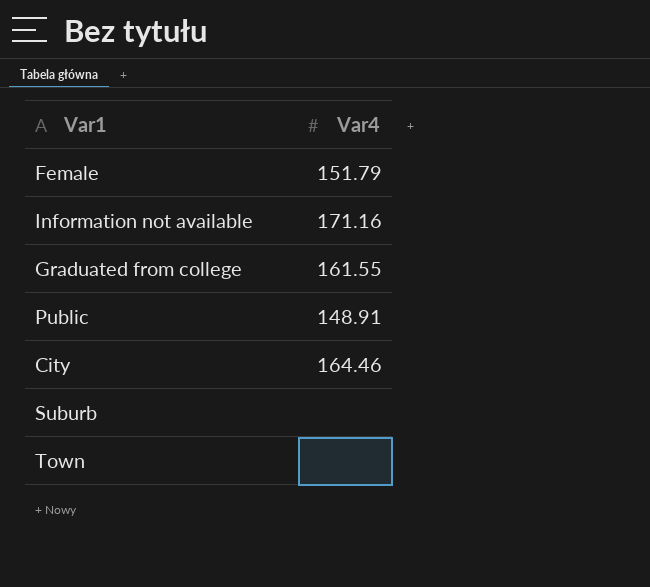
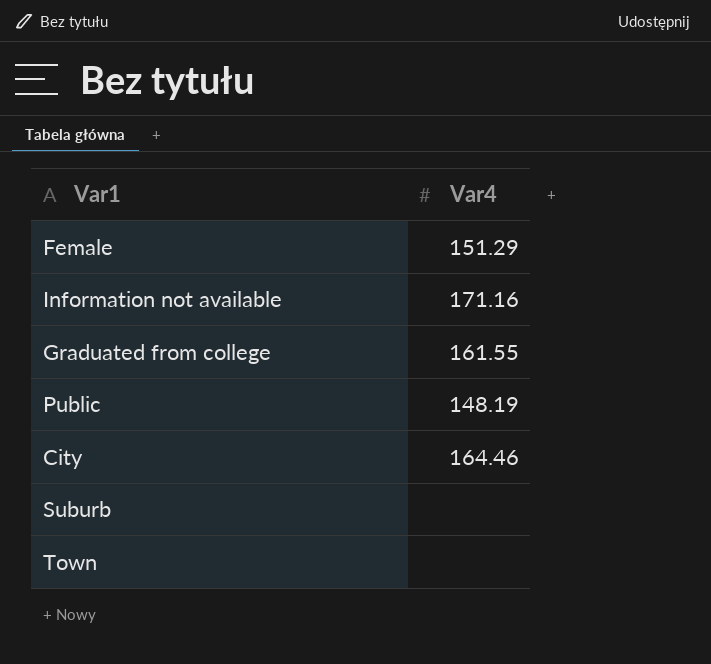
Female | Var4: 151.79 -> 151.29
Public | Var4: 148.91 -> 148.19

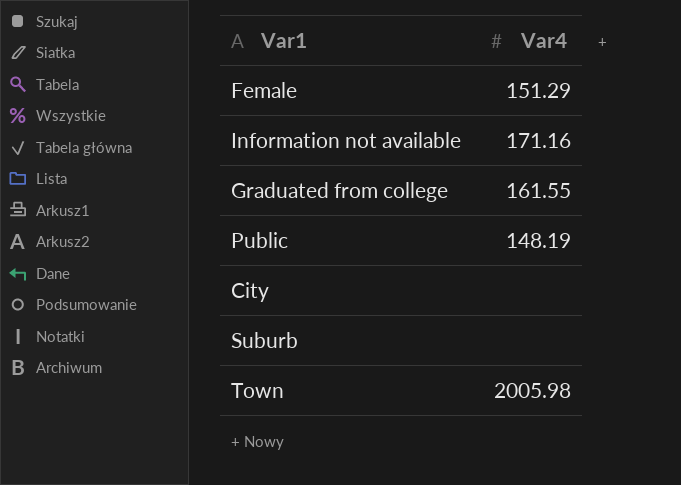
City | Var4: 164.46 -> none
Town | Var4: none -> 2005.98

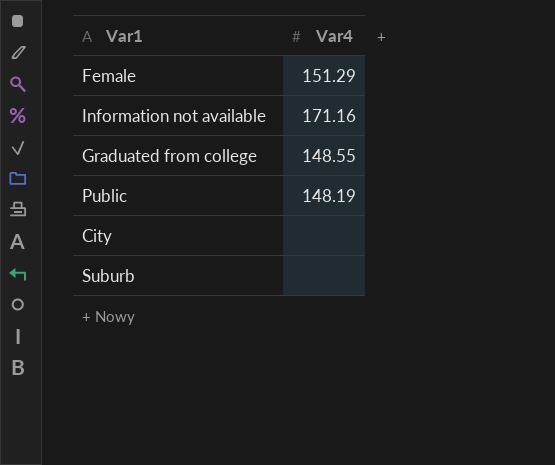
row Town: 2005.98 -> none
Graduated from college | Var4: 161.55 -> 148.55

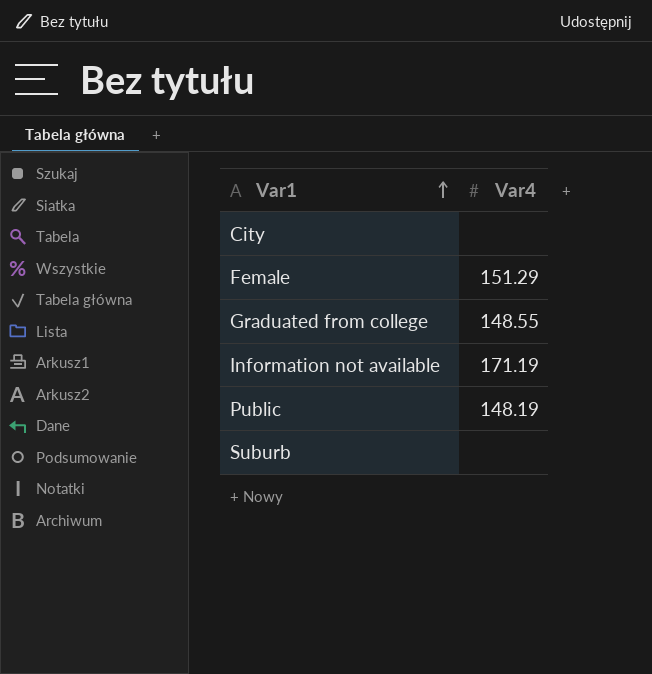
row order: none -> Var1 ascending
Information not available | Var4: 171.16 -> 171.19

